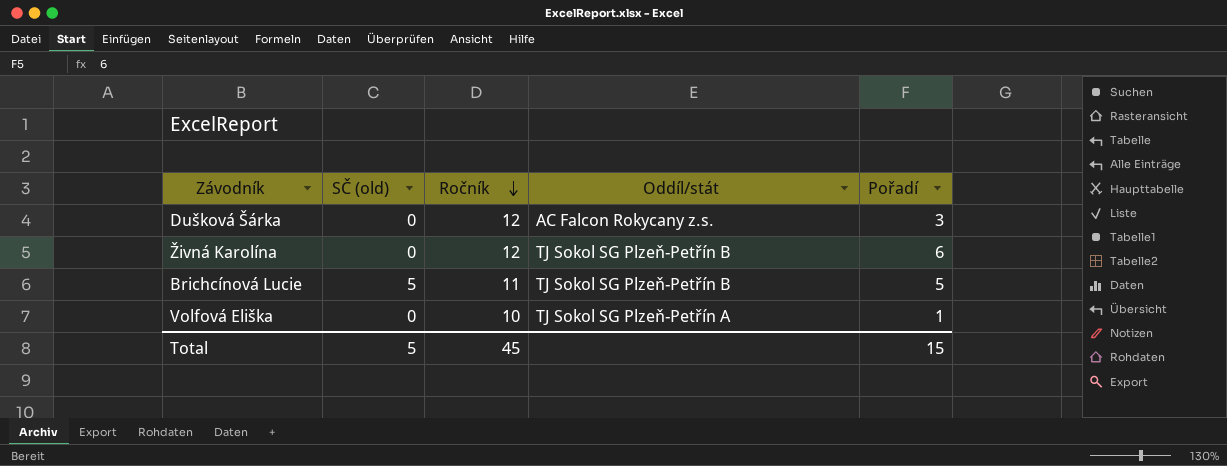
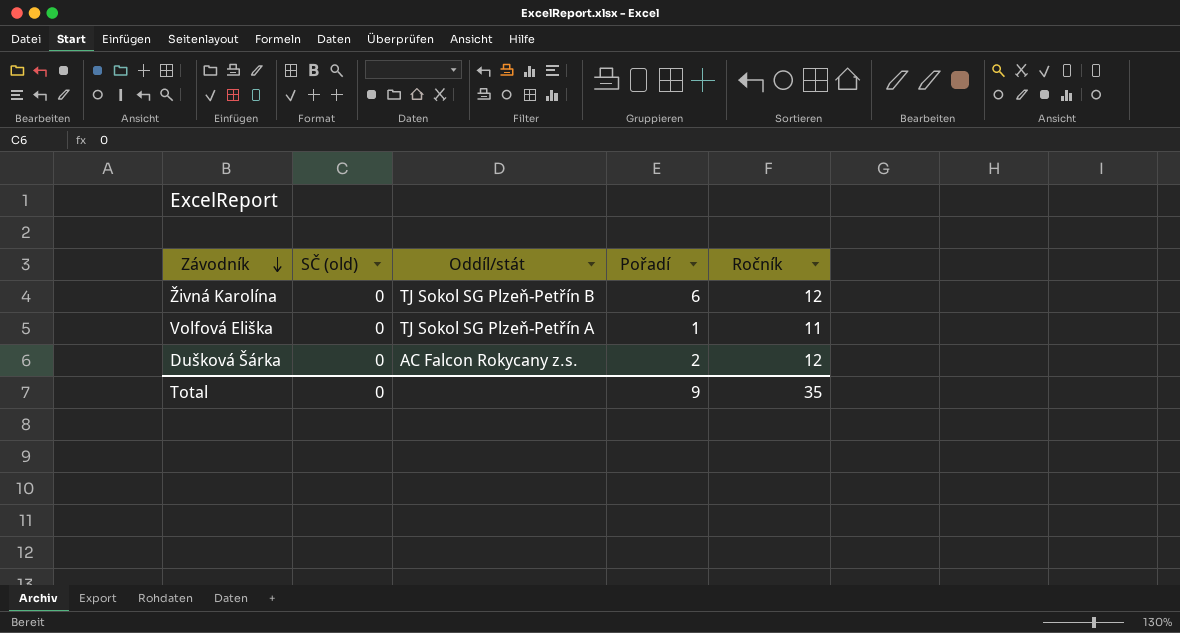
row order: Ročník descending -> Závodník descending
column Ročník | position: 3 -> 5
row Brichcínová Lucie: 5 | 11 | TJ Sokol SG Plzeň-Petřín B | 5 -> none
Volfová Eliška | Ročník: 10 -> 11
Dušková Šárka | Pořadí: 3 -> 2
Total | SČ (old): 5 -> 0
Total | Pořadí: 15 -> 9
Total | Ročník: 45 -> 35

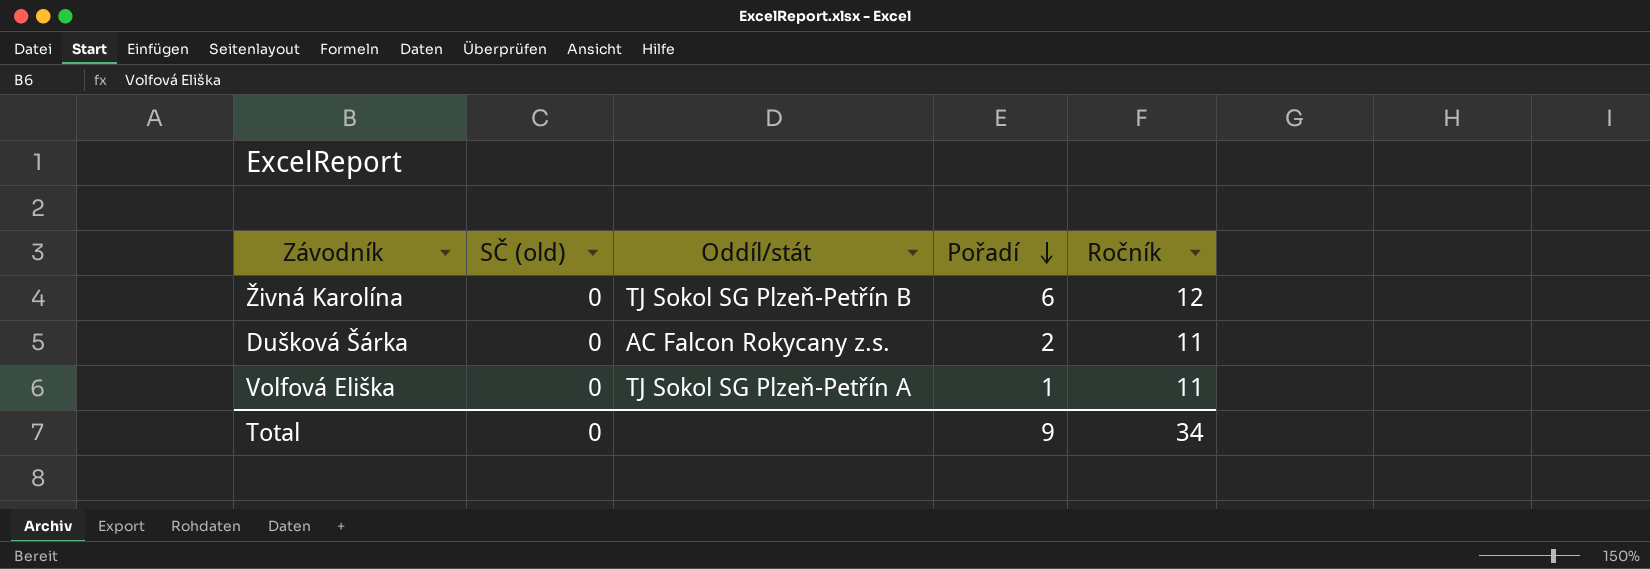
row order: Závodník descending -> Pořadí descending
Dušková Šárka | Ročník: 12 -> 11
Total | Ročník: 35 -> 34

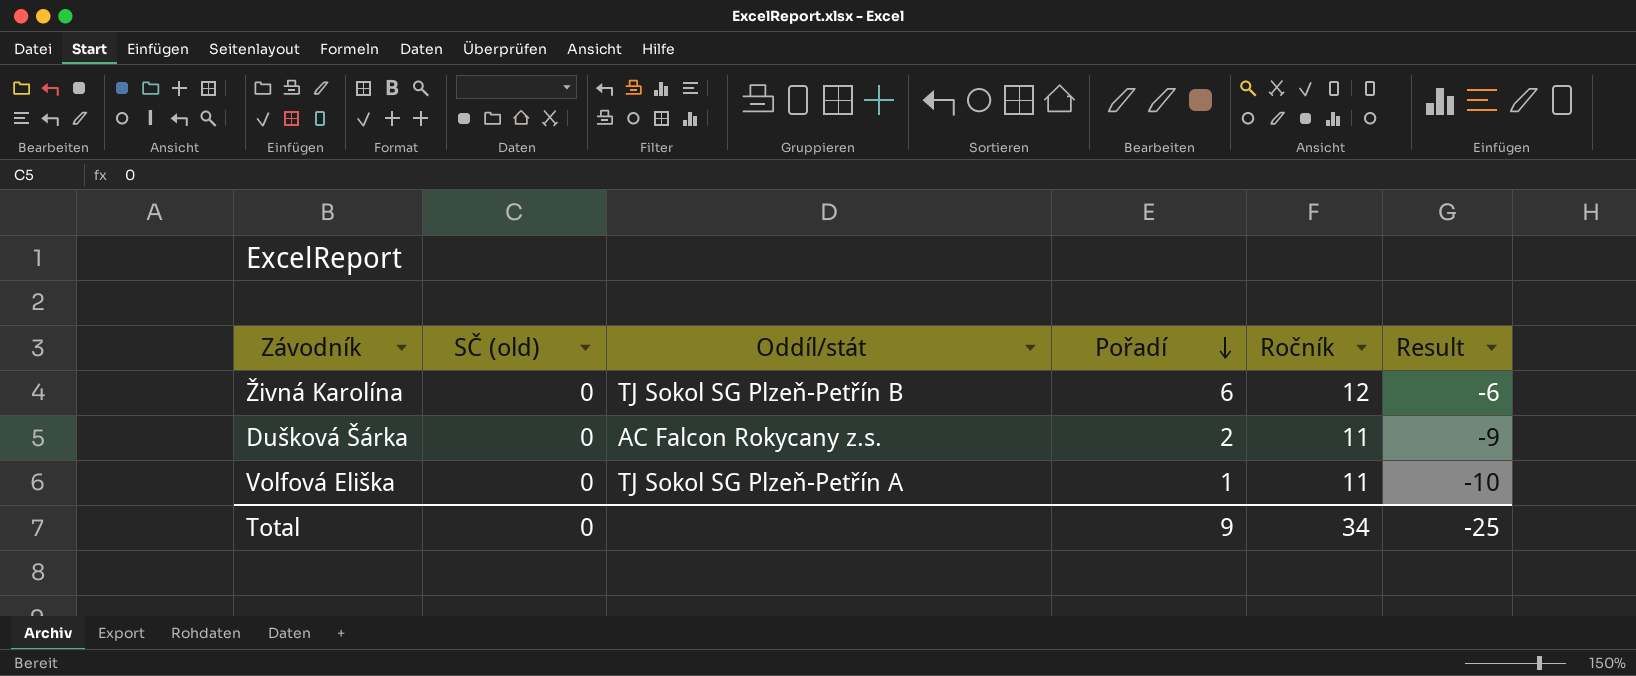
column Result | formula: none -> [Pořadí] - [Ročník]

